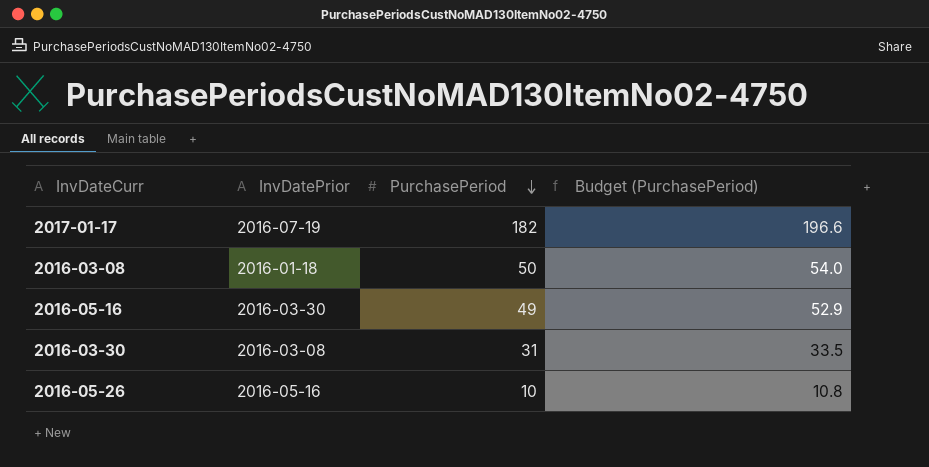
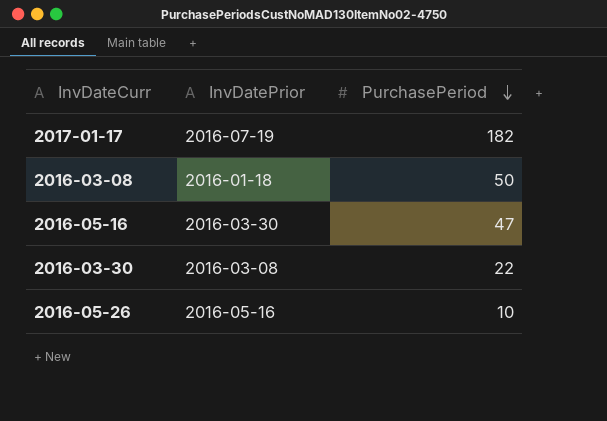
column Budget (PurchasePeriod) | formula: [PurchasePeriod] * 1.08 -> none
2016-05-16 | PurchasePeriod: 49 -> 47
2016-03-30 | PurchasePeriod: 31 -> 22

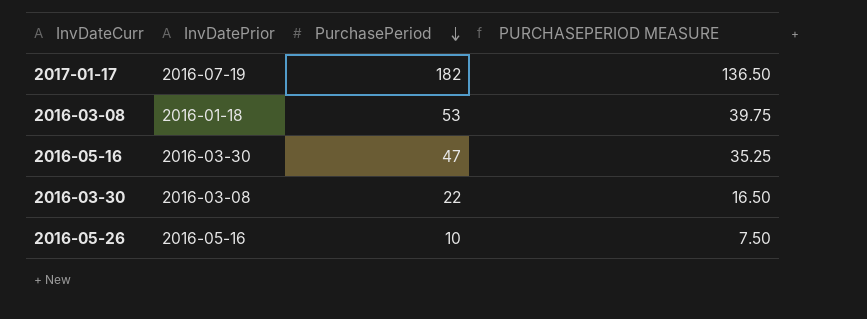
column PURCHASEPERIOD MEASURE | formula: none -> [PurchasePeriod] * 0.75
2016-03-08 | PurchasePeriod: 50 -> 53

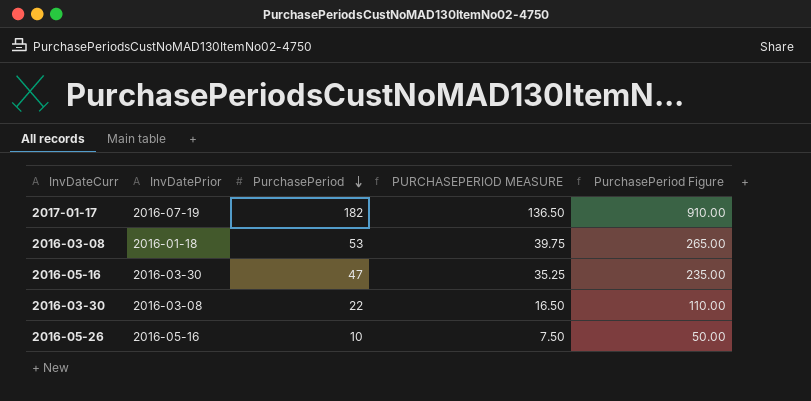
column PurchasePeriod Figure | formula: none -> [PurchasePeriod] * 5

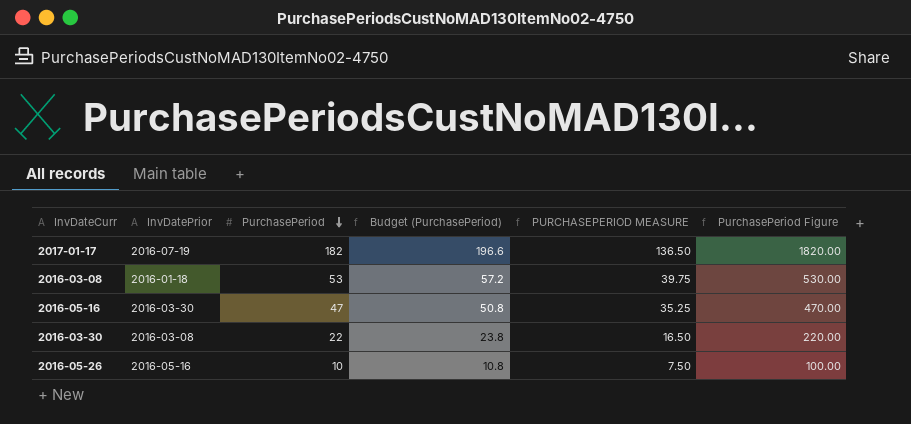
column Budget (PurchasePeriod) | formula: none -> [PurchasePeriod] * 1.08
column PurchasePeriod Figure | formula: [PurchasePeriod] * 5 -> [PurchasePeriod] * 10

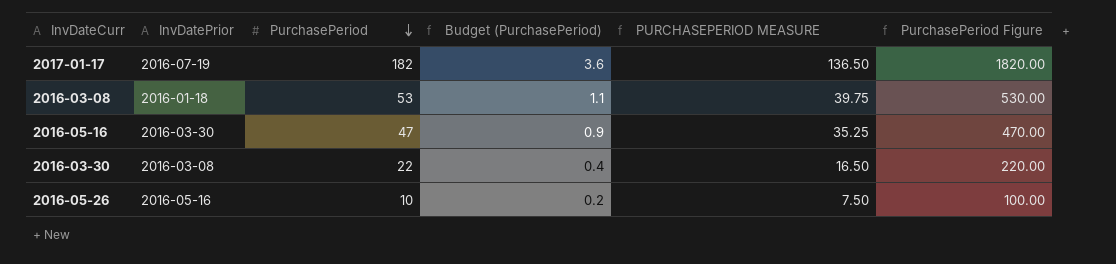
column Budget (PurchasePeriod) | formula: [PurchasePeriod] * 1.08 -> [PurchasePeriod] * 0.02

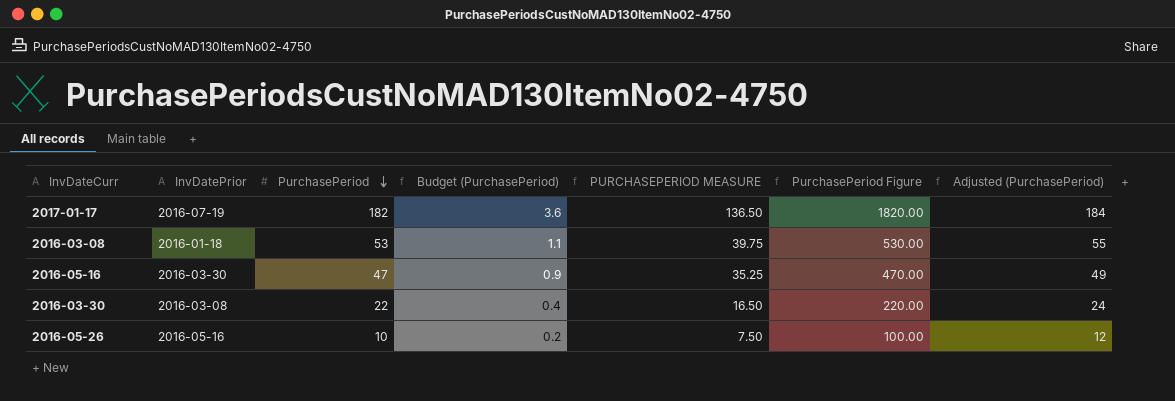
column Adjusted (PurchasePeriod) | formula: none -> [PurchasePeriod] + 2

